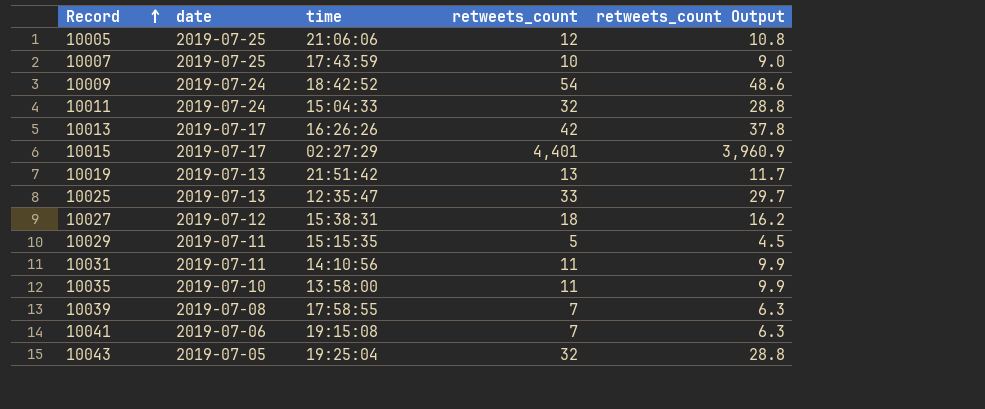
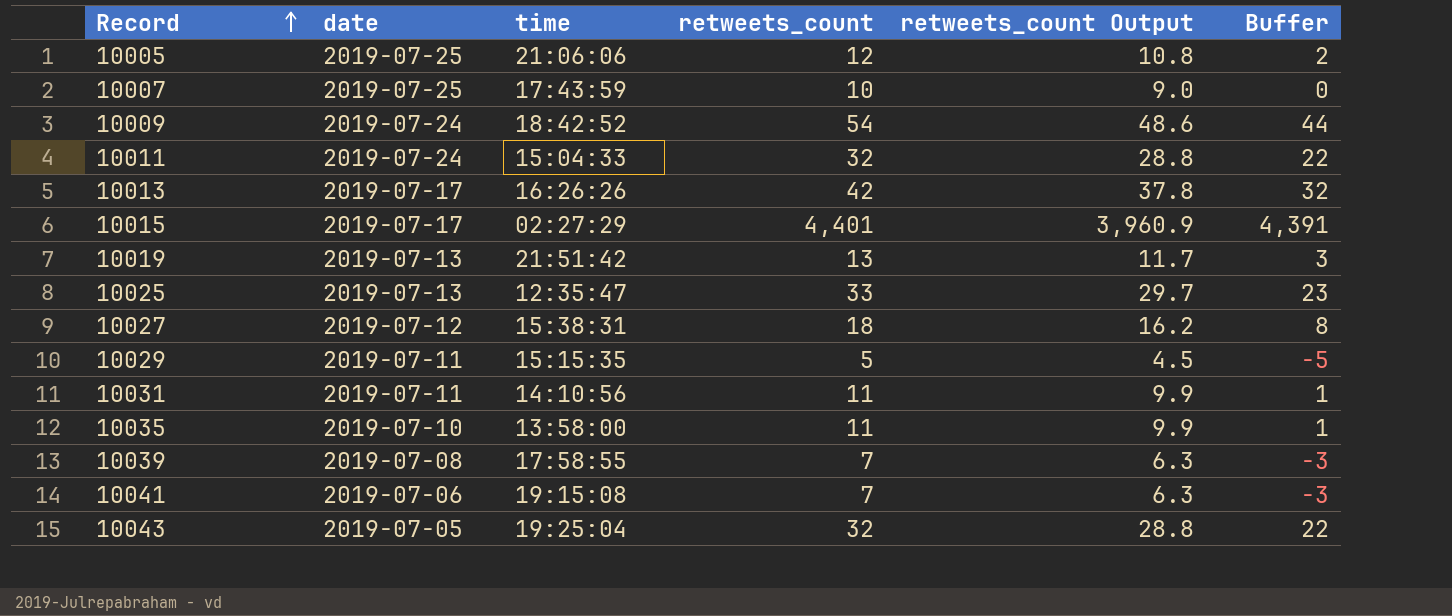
column Buffer | formula: none -> [retweets_count] - 10

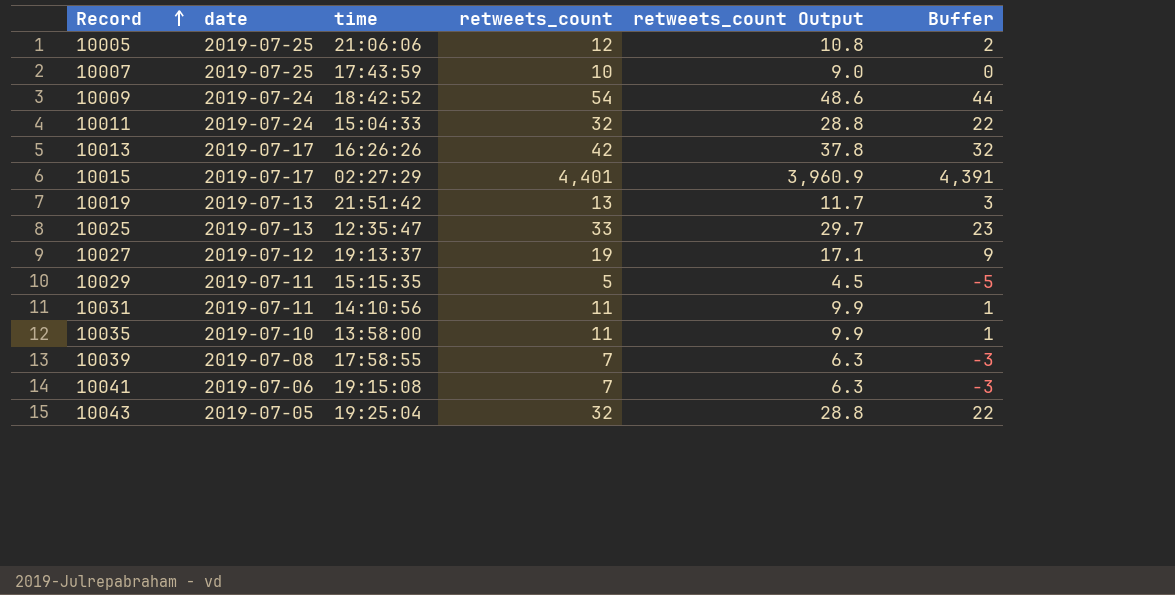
10027 | time: 15:38:31 -> 19:13:37
10027 | retweets_count: 18 -> 19
10027 | retweets_count Output: 16.2 -> 17.1
10027 | Buffer: 8 -> 9

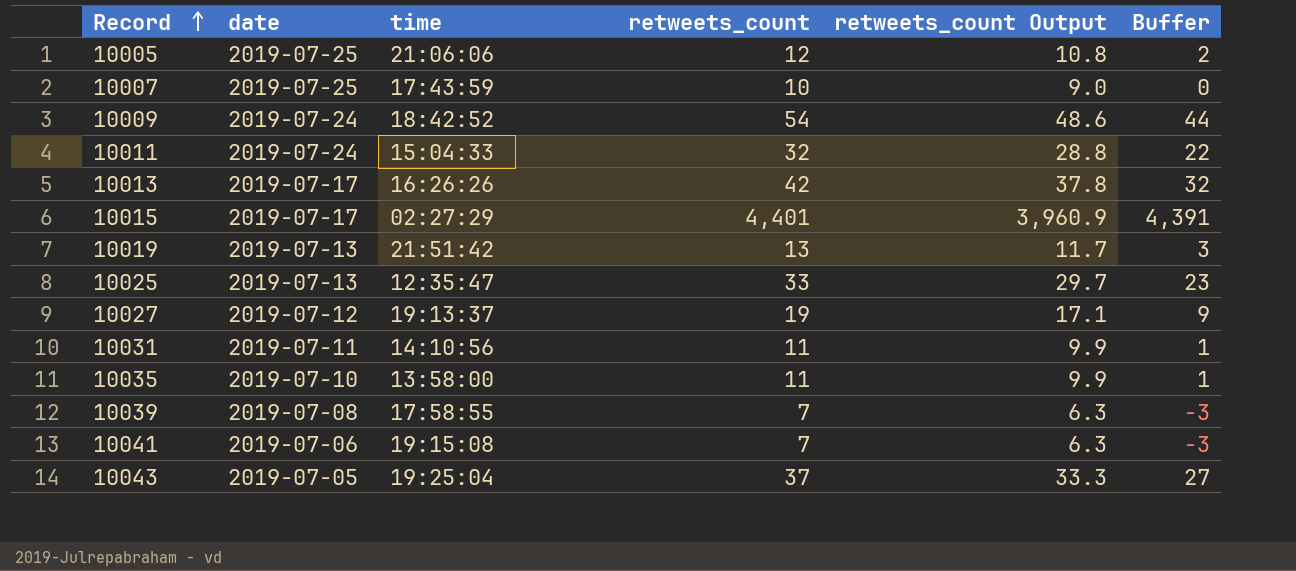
row 10029: 2019-07-11 | 15:15:35 | 5 | 4.5 | -5 -> none
10043 | retweets_count: 32 -> 37
10043 | retweets_count Output: 28.8 -> 33.3
10043 | Buffer: 22 -> 27

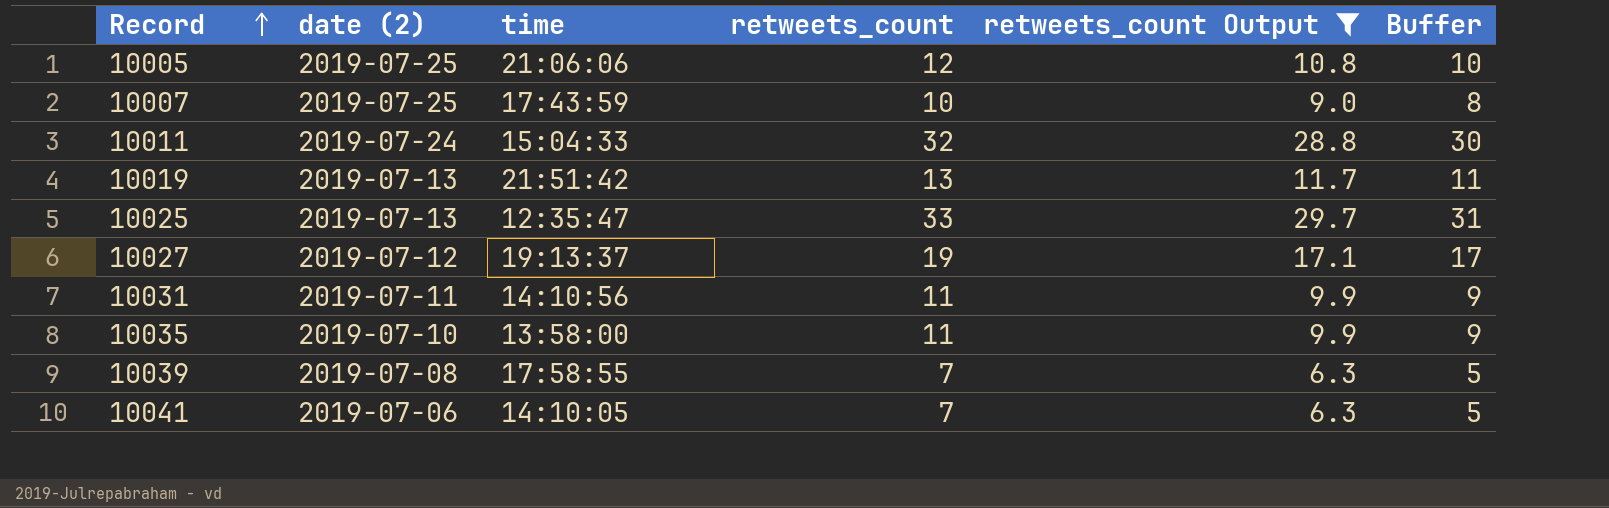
filter: none -> retweets_count Output <= 29.7
column name: date -> date (2)
column Buffer | formula: [retweets_count] - 10 -> [retweets_count] - 2
10041 | time: 19:15:08 -> 14:10:05

